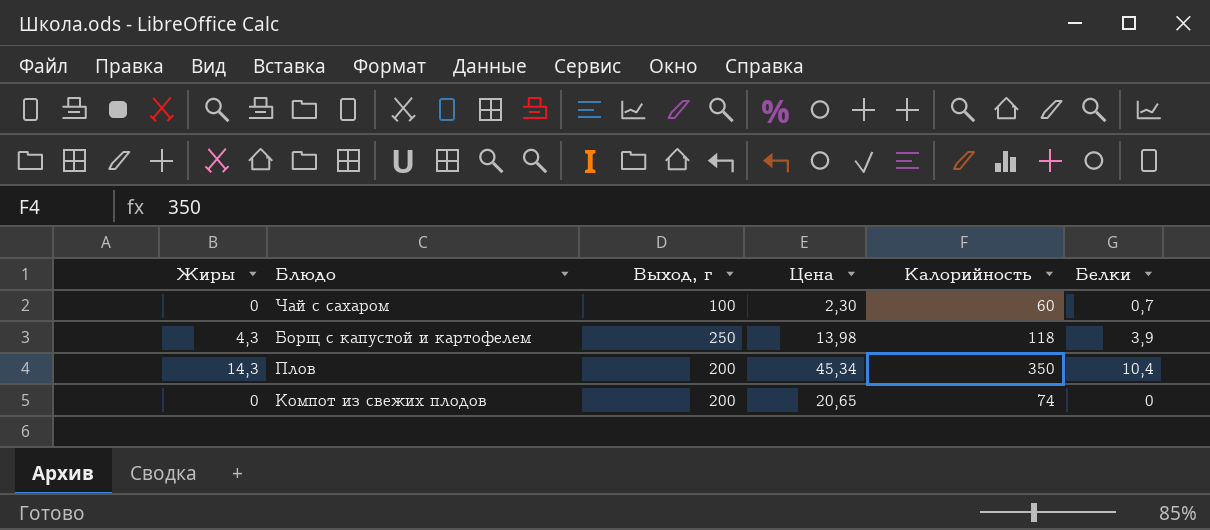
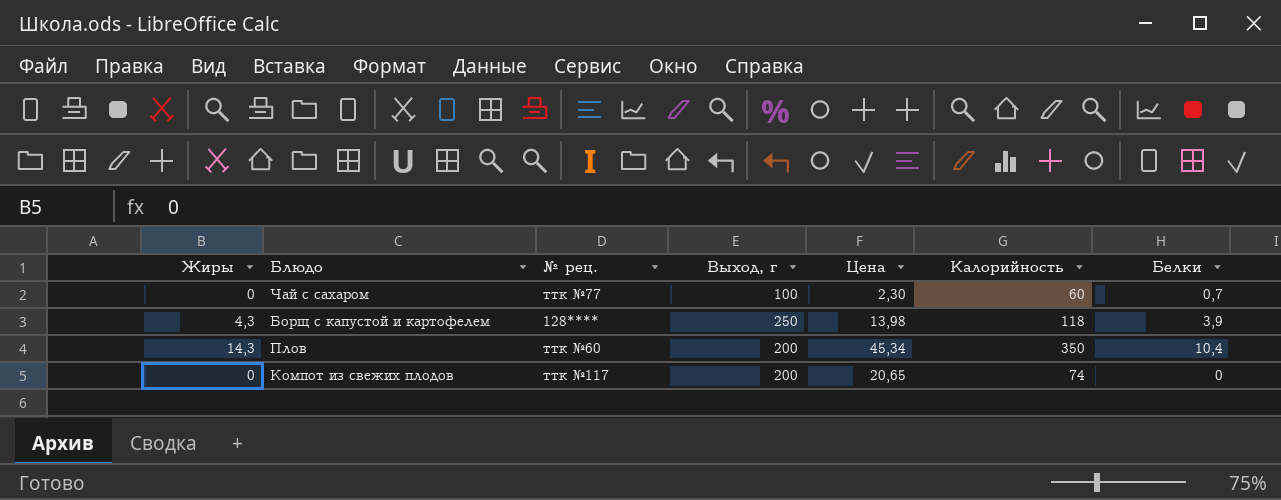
column № рец. | position: none -> 3

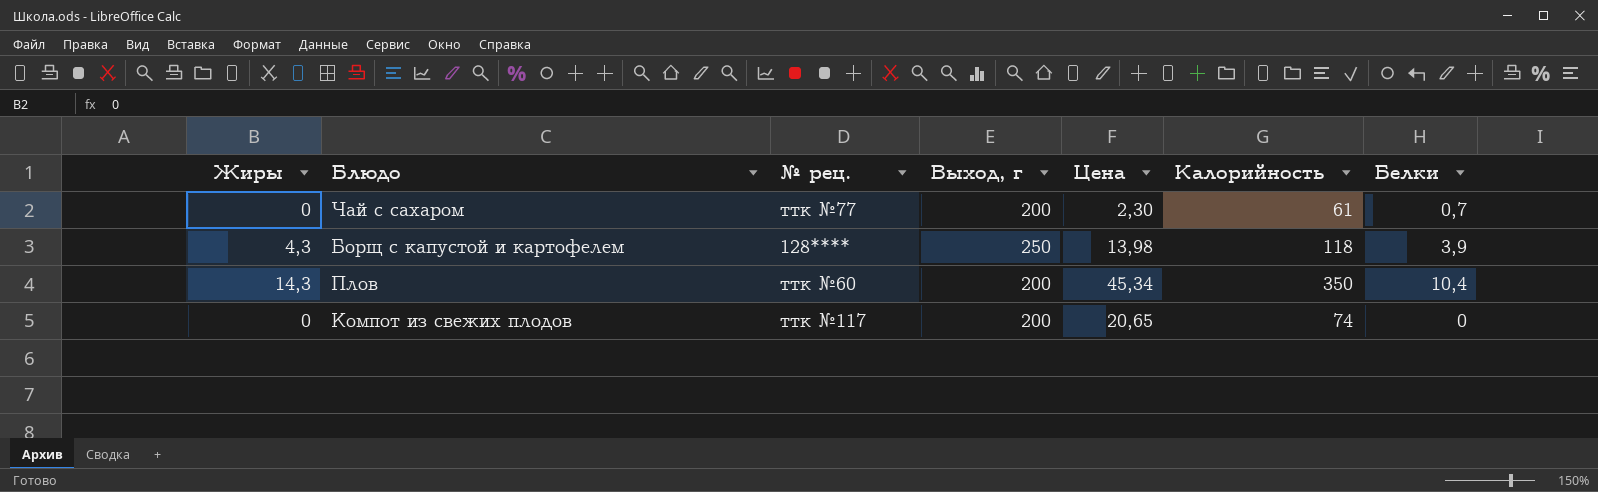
Чай с сахаром | Выход, г: 100 -> 200
Чай с сахаром | Калорийность: 60 -> 61

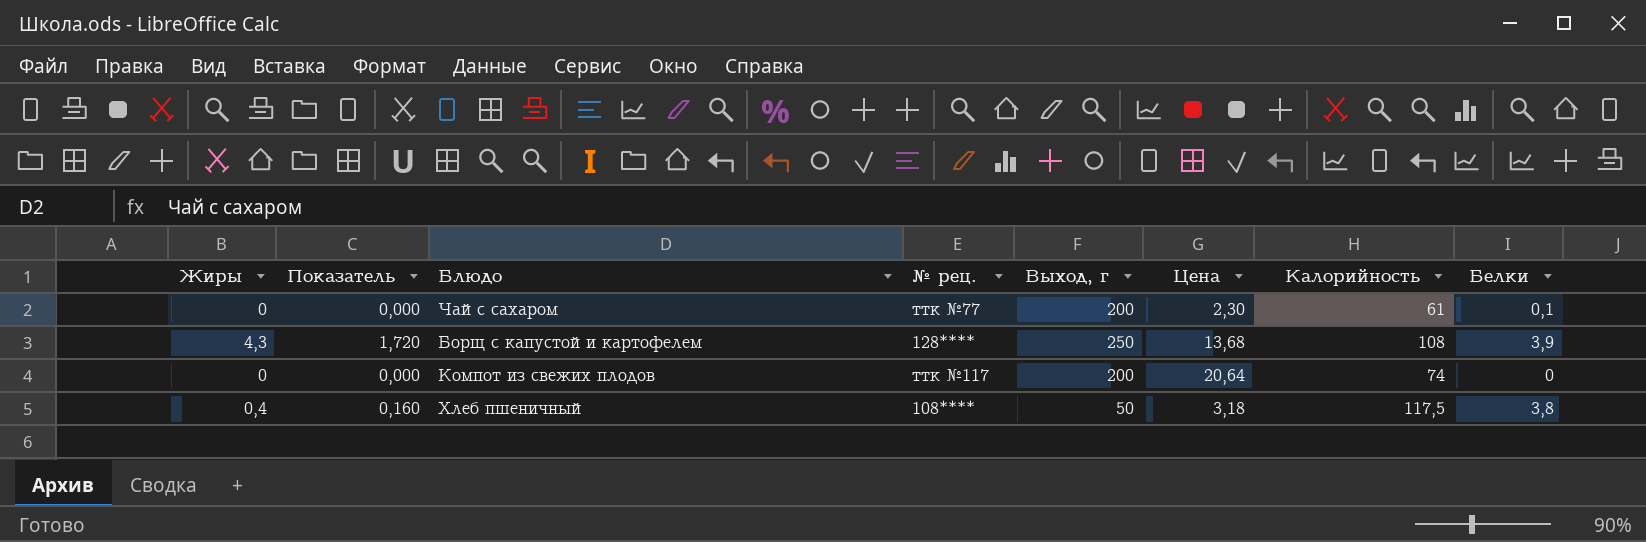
column Показатель | formula: none -> [Жиры] * 0,4
row Плов: 14,3 | ттк №60 | 200 | 45,34 | 350 | 10,4 -> none
Чай с сахаром | Белки: 0,7 -> 0,1
Борщ с капустой и картофелем | Цена: 13,98 -> 13,68
Борщ с капустой и картофелем | Калорийность: 118 -> 108
Компот из свежих плодов | Цена: 20,65 -> 20,64
row Хлеб пшеничный: none -> 0,4 | 0,160 | 108**** | 50 | 3,18 | 117,5 | 3,8

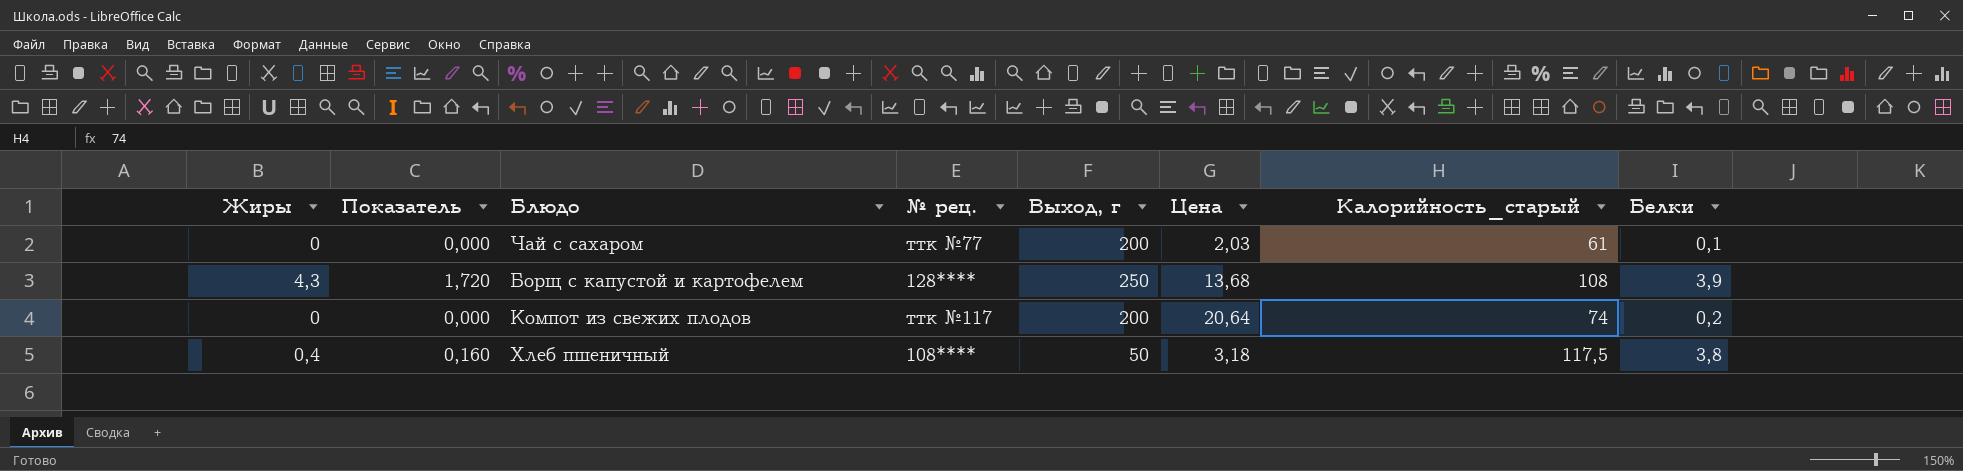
column name: Калорийность -> Калорийность_старый
Чай с сахаром | Цена: 2,30 -> 2,03
Компот из свежих плодов | Белки: 0 -> 0,2

